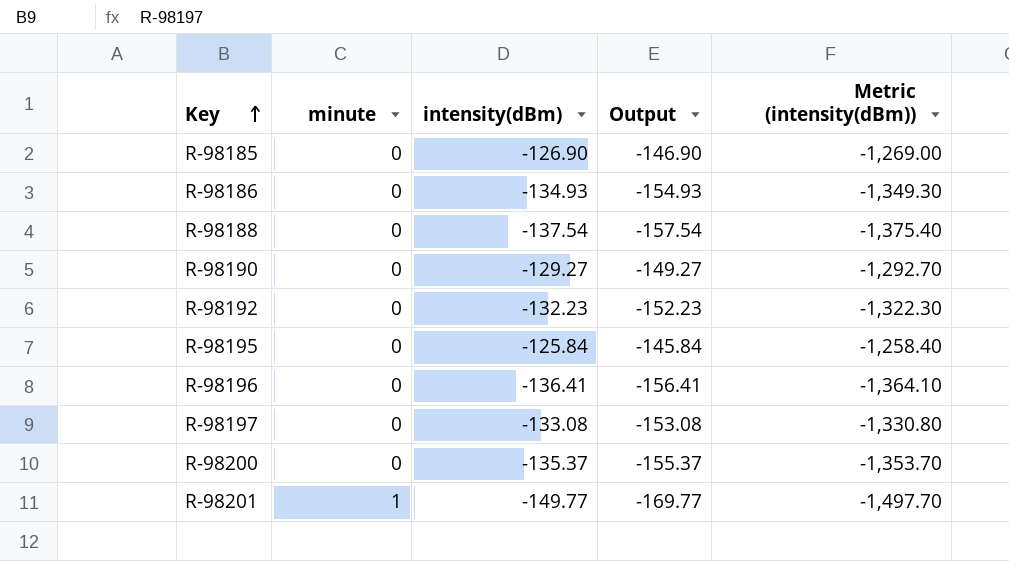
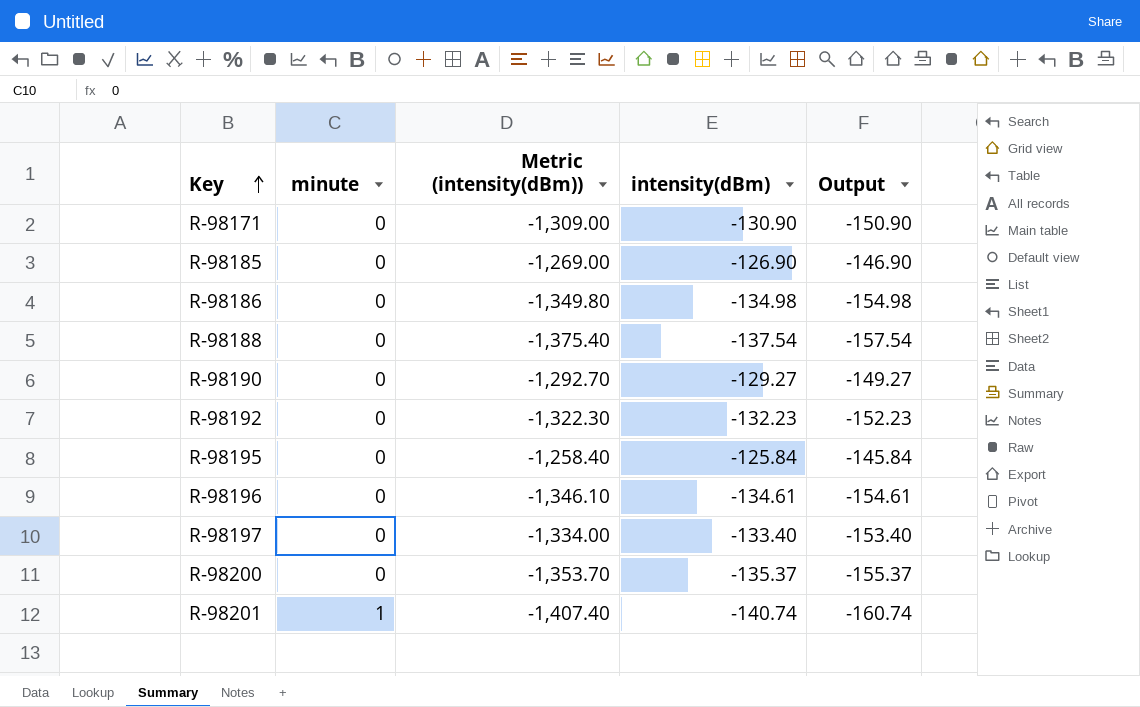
column Metric (intensity(dBm)) | position: 5 -> 3
row R-98171: none -> 0 | -1,309.00 | -130.90 | -150.90
R-98186 | Metric (intensity(dBm)): -1,349.30 -> -1,349.80
R-98186 | intensity(dBm): -134.93 -> -134.98
R-98186 | Output: -154.93 -> -154.98
R-98196 | Metric (intensity(dBm)): -1,364.10 -> -1,346.10
R-98196 | intensity(dBm): -136.41 -> -134.61
R-98196 | Output: -156.41 -> -154.61
R-98197 | Metric (intensity(dBm)): -1,330.80 -> -1,334.00
R-98197 | intensity(dBm): -133.08 -> -133.40
R-98197 | Output: -153.08 -> -153.40
R-98201 | Metric (intensity(dBm)): -1,497.70 -> -1,407.40
R-98201 | intensity(dBm): -149.77 -> -140.74
R-98201 | Output: -169.77 -> -160.74

